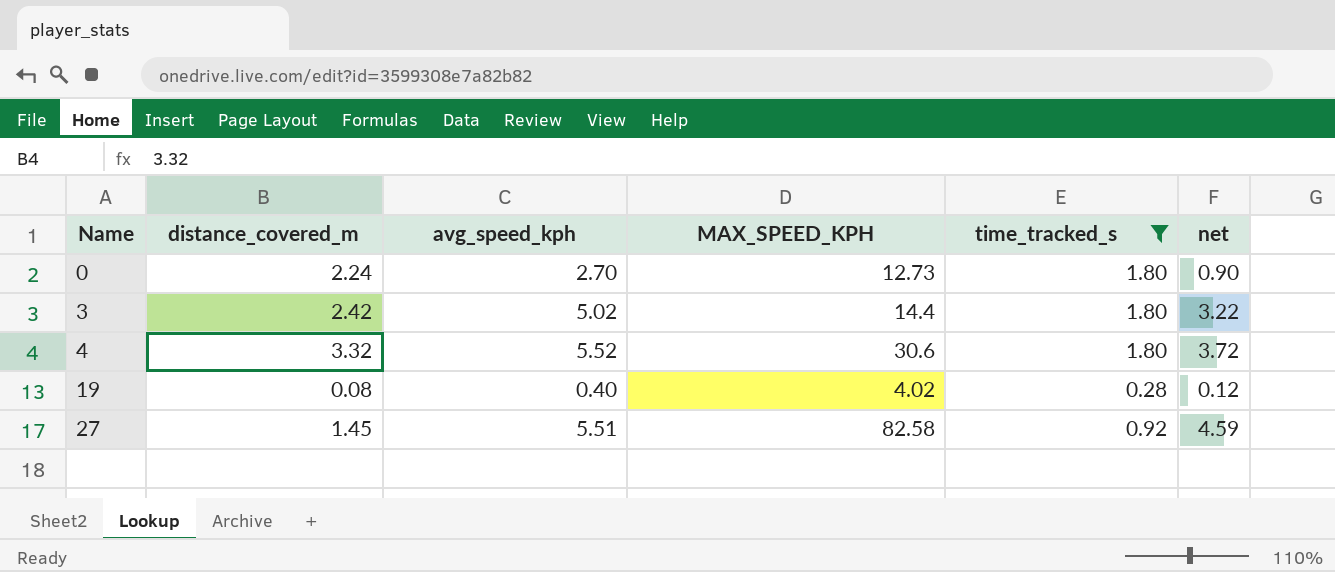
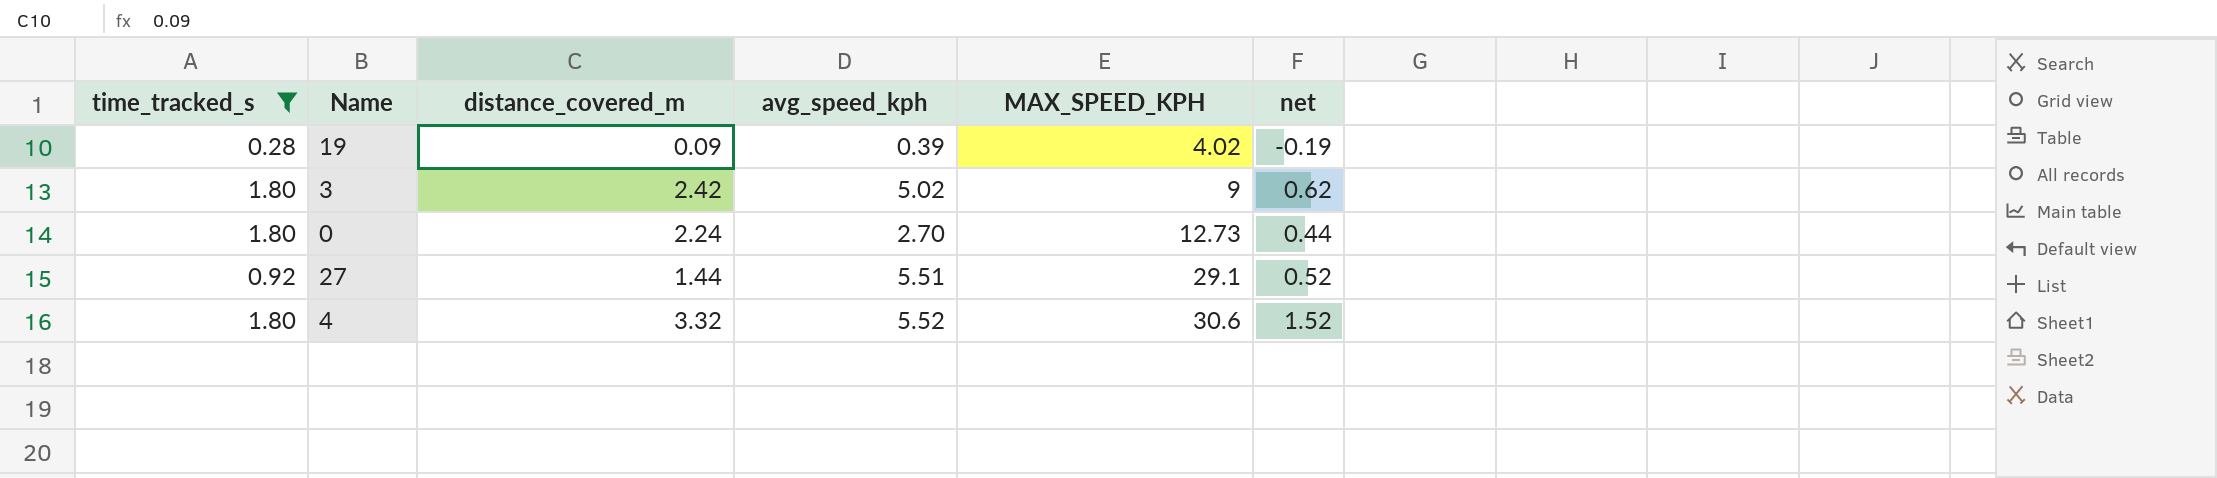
row order: Name ascending -> MAX_SPEED_KPH ascending
column time_tracked_s | position: 5 -> 1
column net | formula: [avg_speed_kph] - [time_tracked_s] -> [distance_covered_m] - [time_tracked_s]
19 | distance_covered_m: 0.08 -> 0.09
19 | avg_speed_kph: 0.40 -> 0.39
3 | MAX_SPEED_KPH: 14.4 -> 9
27 | distance_covered_m: 1.45 -> 1.44
27 | MAX_SPEED_KPH: 82.58 -> 29.1

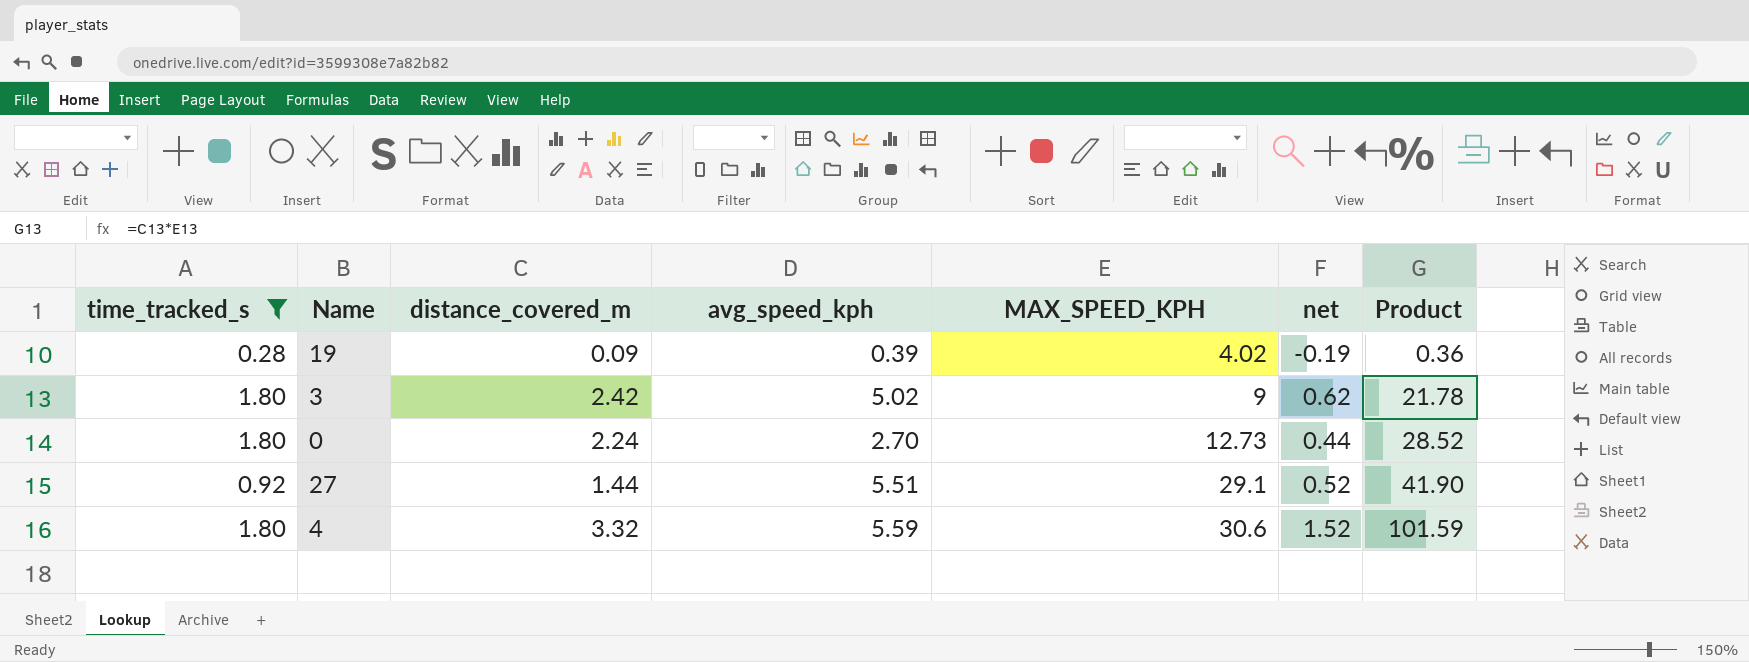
column Product | formula: none -> [distance_covered_m] * [MAX_SPEED_KPH]
4 | avg_speed_kph: 5.52 -> 5.59

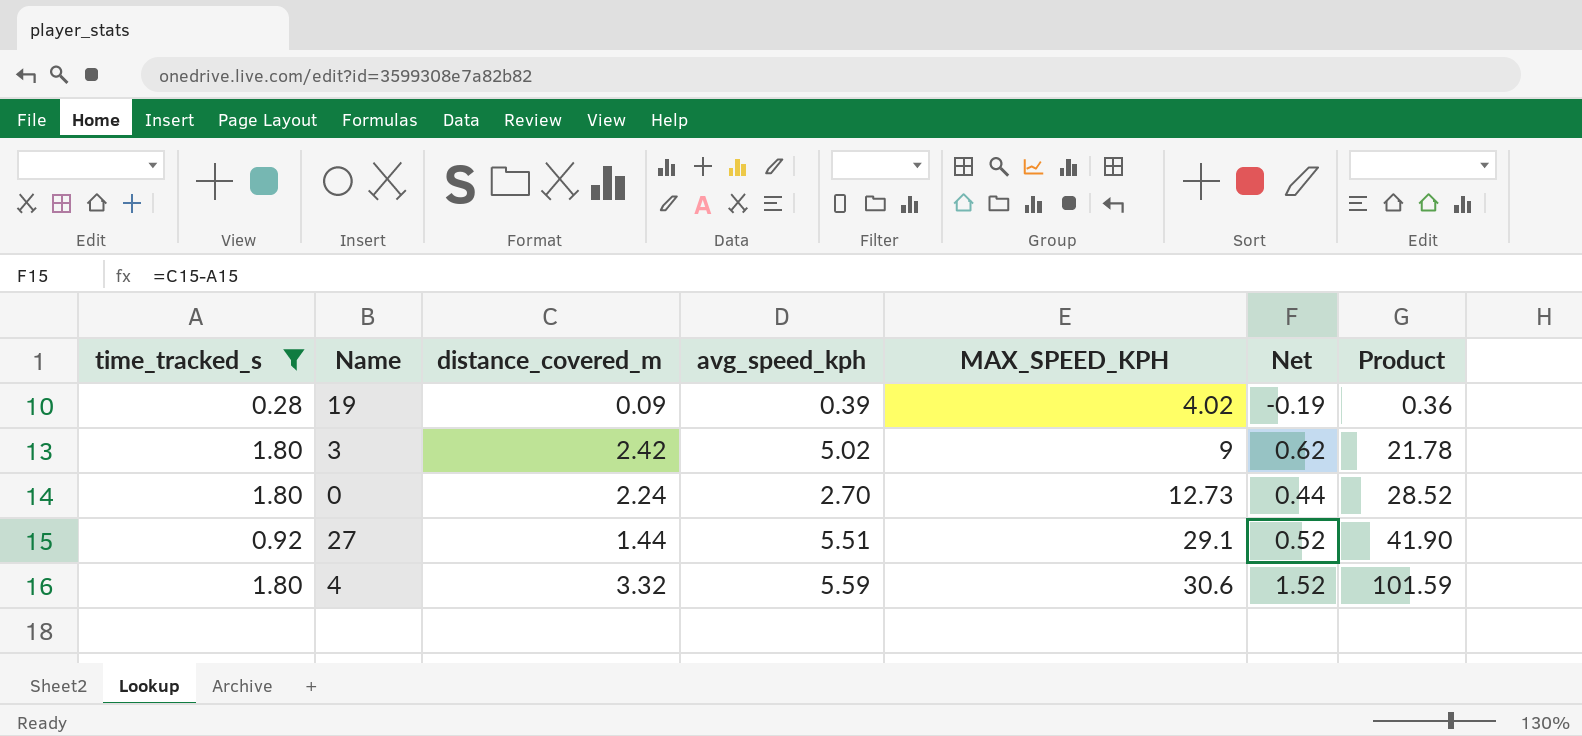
column name: net -> Net

